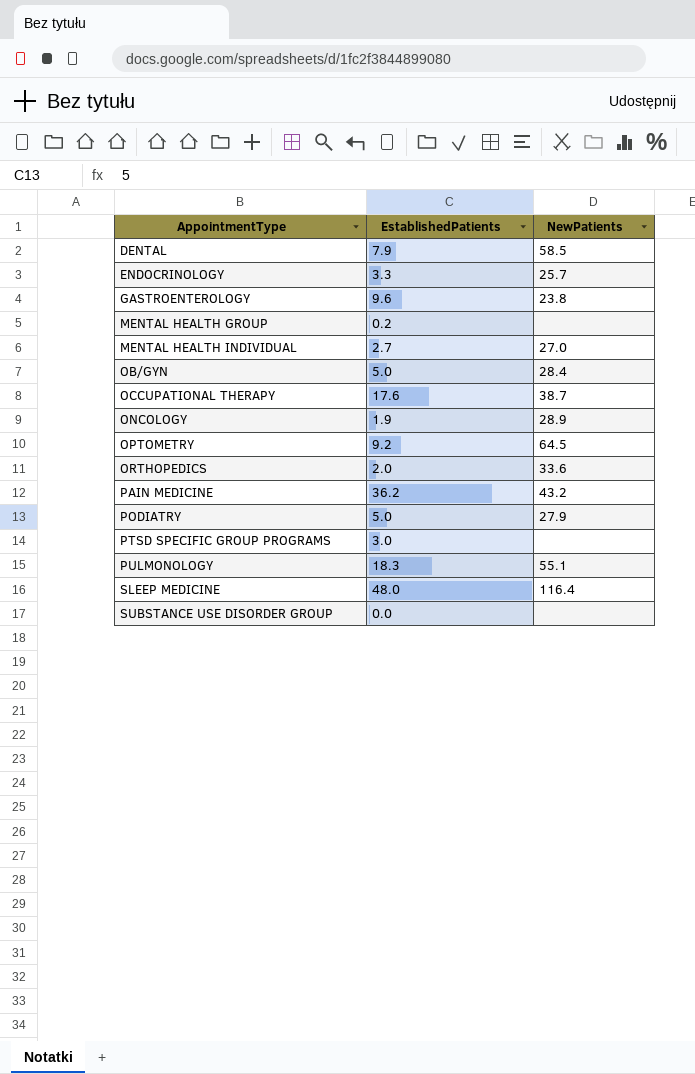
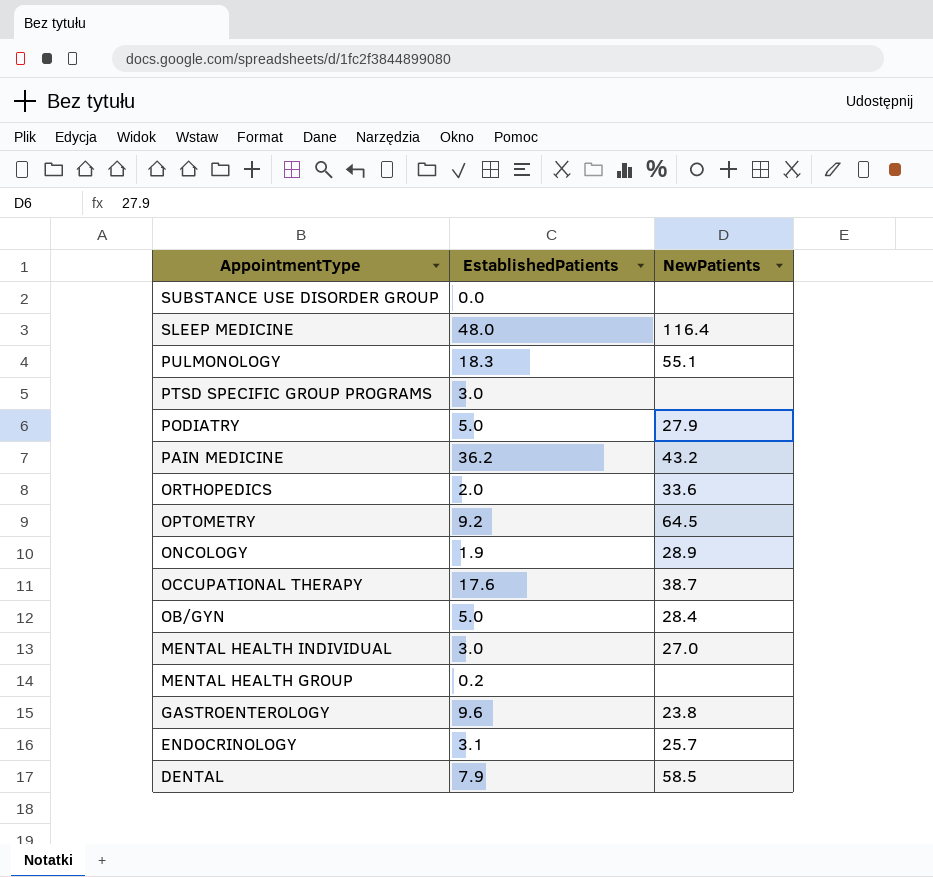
row order: AppointmentType ascending -> AppointmentType descending
MENTAL HEALTH INDIVIDUAL | EstablishedPatients: 2.7 -> 3.0
ENDOCRINOLOGY | EstablishedPatients: 3.3 -> 3.1

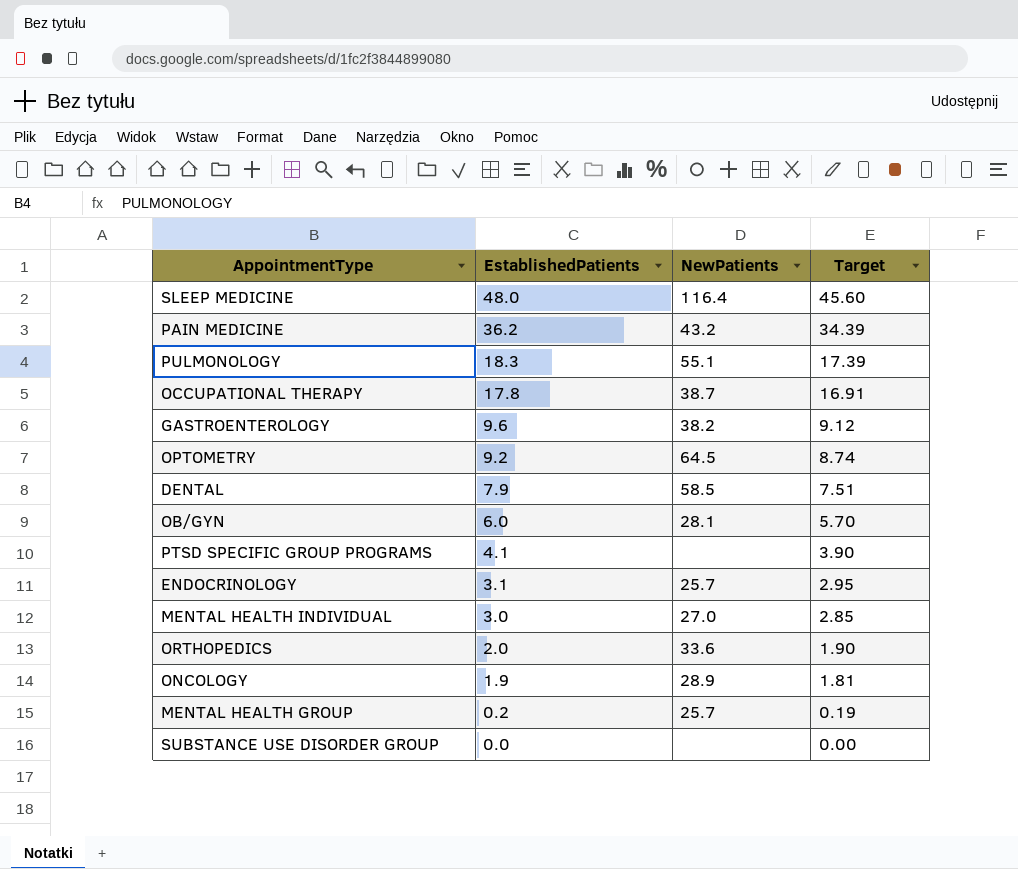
row order: AppointmentType descending -> EstablishedPatients descending
column Target | formula: none -> [EstablishedPatients] * 0.95
row PODIATRY: 5.0 | 27.9 -> none
OCCUPATIONAL THERAPY | EstablishedPatients: 17.6 -> 17.8
GASTROENTEROLOGY | NewPatients: 23.8 -> 38.2
OB/GYN | EstablishedPatients: 5.0 -> 6.0
OB/GYN | NewPatients: 28.4 -> 28.1
PTSD SPECIFIC GROUP PROGRAMS | EstablishedPatients: 3.0 -> 4.1
MENTAL HEALTH GROUP | NewPatients: none -> 25.7

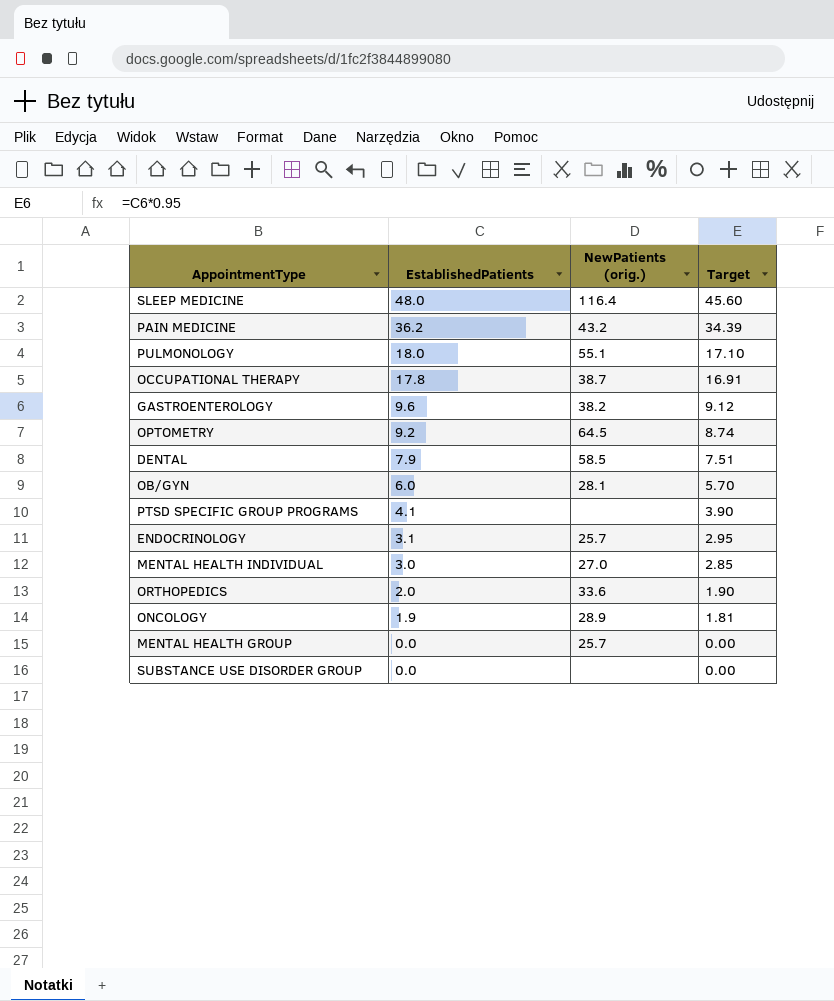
column name: NewPatients -> NewPatients (orig.)
PULMONOLOGY | EstablishedPatients: 18.3 -> 18.0
PULMONOLOGY | Target: 17.39 -> 17.10
MENTAL HEALTH GROUP | EstablishedPatients: 0.2 -> 0.0
MENTAL HEALTH GROUP | Target: 0.19 -> 0.00

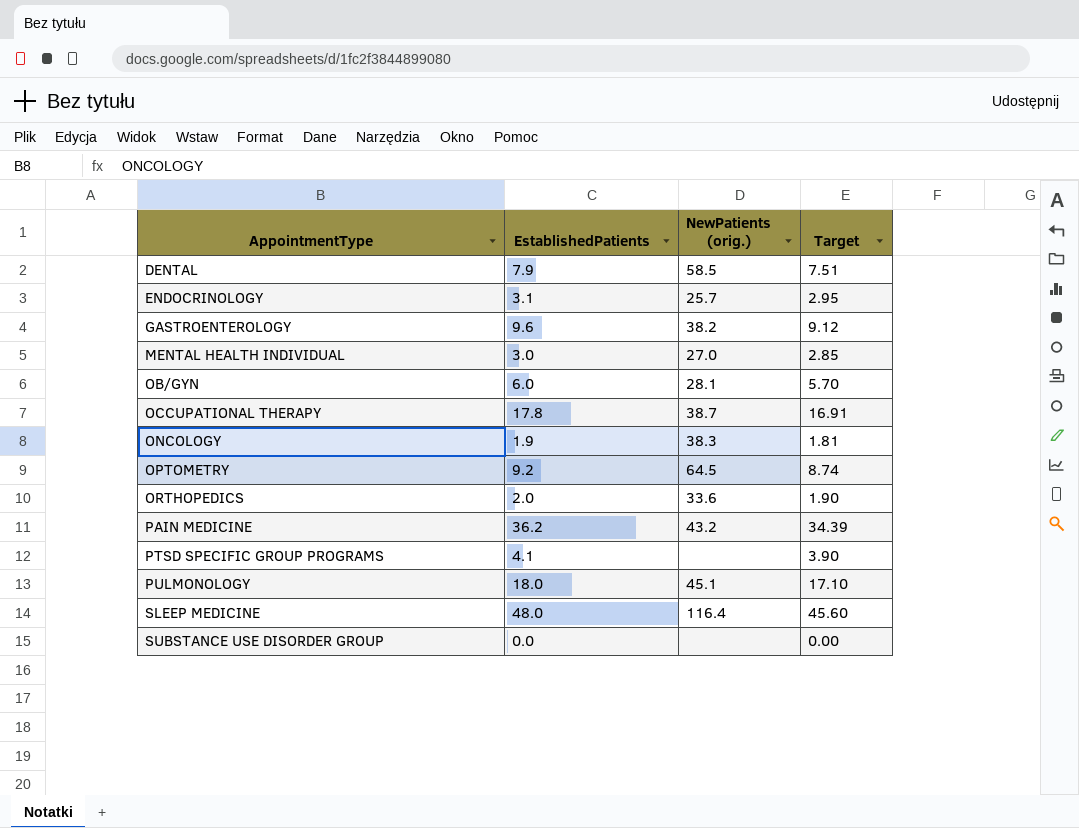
row order: EstablishedPatients descending -> AppointmentType ascending
row MENTAL HEALTH GROUP: 0.0 | 25.7 | 0.00 -> none
ONCOLOGY | NewPatients (orig.): 28.9 -> 38.3
PULMONOLOGY | NewPatients (orig.): 55.1 -> 45.1

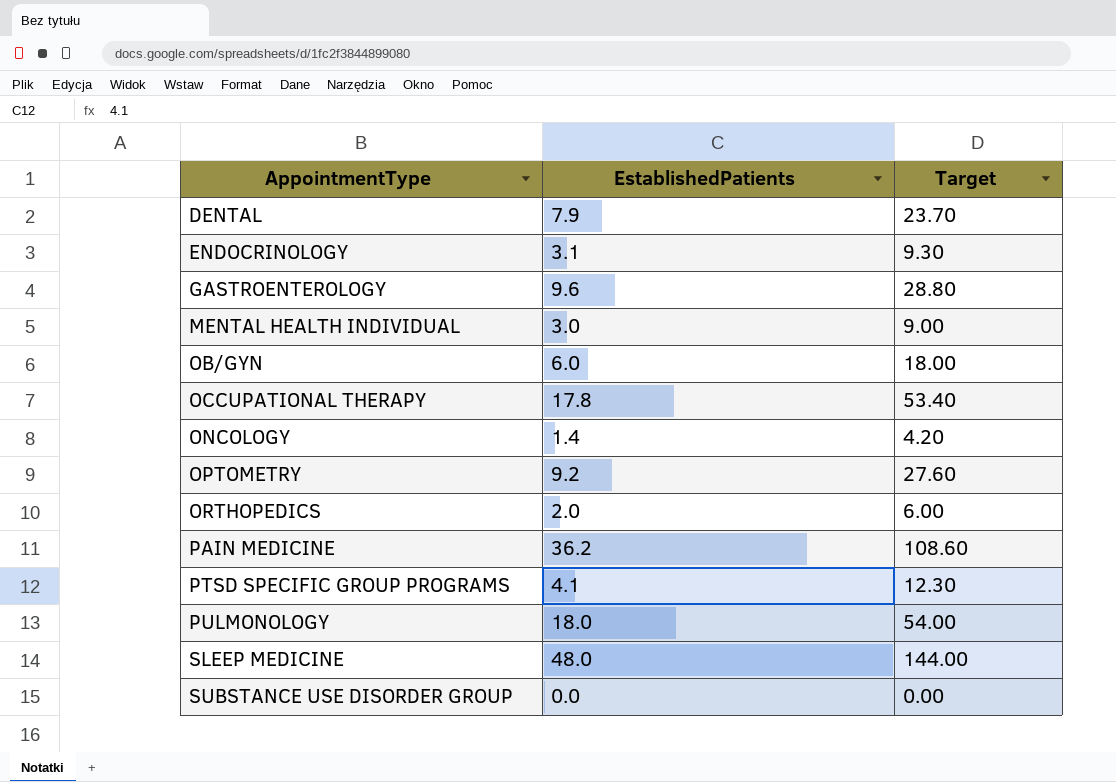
column NewPatients (orig.) | position: 3 -> none
column Target | formula: [EstablishedPatients] * 0.95 -> [EstablishedPatients] * 3
ONCOLOGY | EstablishedPatients: 1.9 -> 1.4

